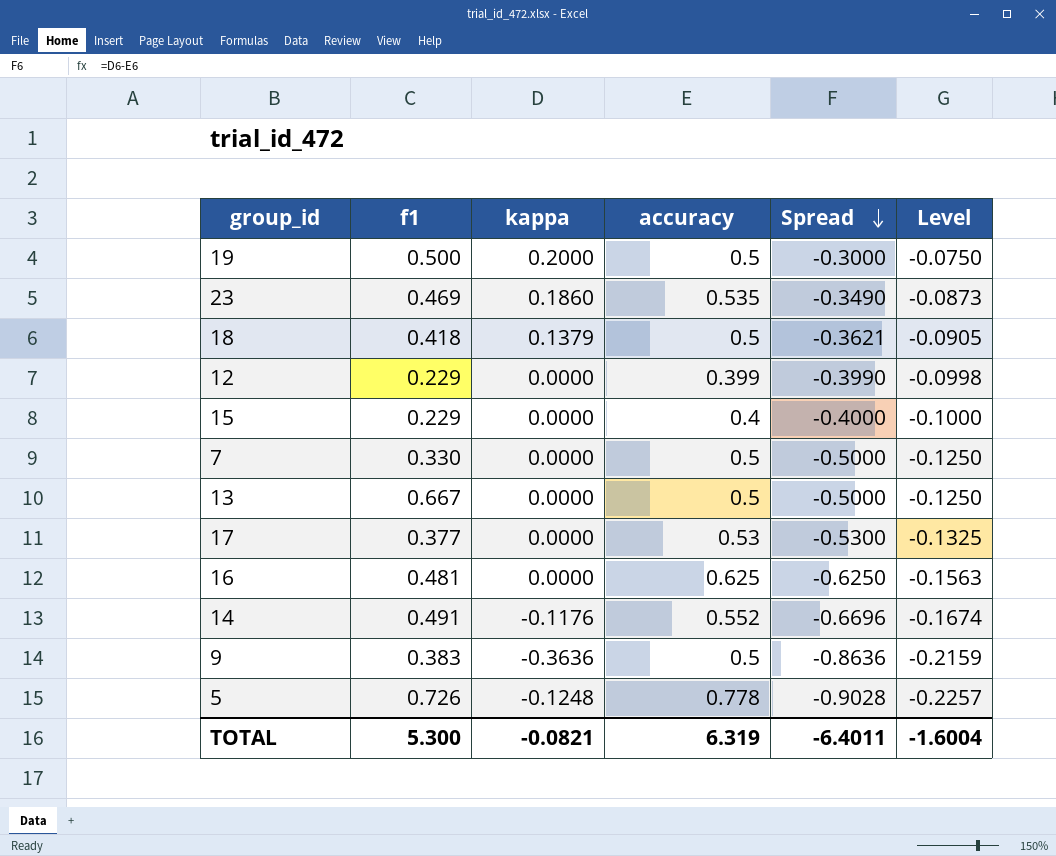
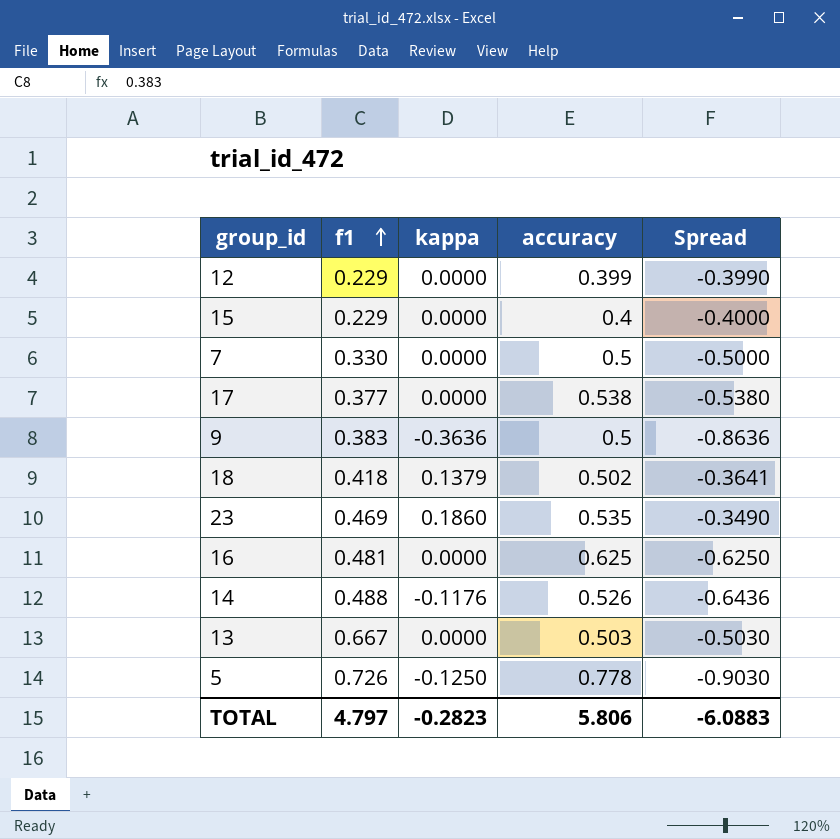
row order: Spread descending -> f1 ascending
column Level | formula: [Spread] * 0.25 -> none
row 19: 0.500 | 0.2000 | 0.5 | -0.3000 | -0.0750 -> none
17 | accuracy: 0.53 -> 0.538
17 | Spread: -0.5300 -> -0.5380
18 | accuracy: 0.5 -> 0.502
18 | Spread: -0.3621 -> -0.3641
14 | f1: 0.491 -> 0.488
14 | accuracy: 0.552 -> 0.526
14 | Spread: -0.6696 -> -0.6436
13 | accuracy: 0.5 -> 0.503
13 | Spread: -0.5000 -> -0.5030
5 | kappa: -0.1248 -> -0.1250
5 | Spread: -0.9028 -> -0.9030
TOTAL | f1: 5.300 -> 4.797
TOTAL | kappa: -0.0821 -> -0.2823
TOTAL | accuracy: 6.319 -> 5.806
TOTAL | Spread: -6.4011 -> -6.0883

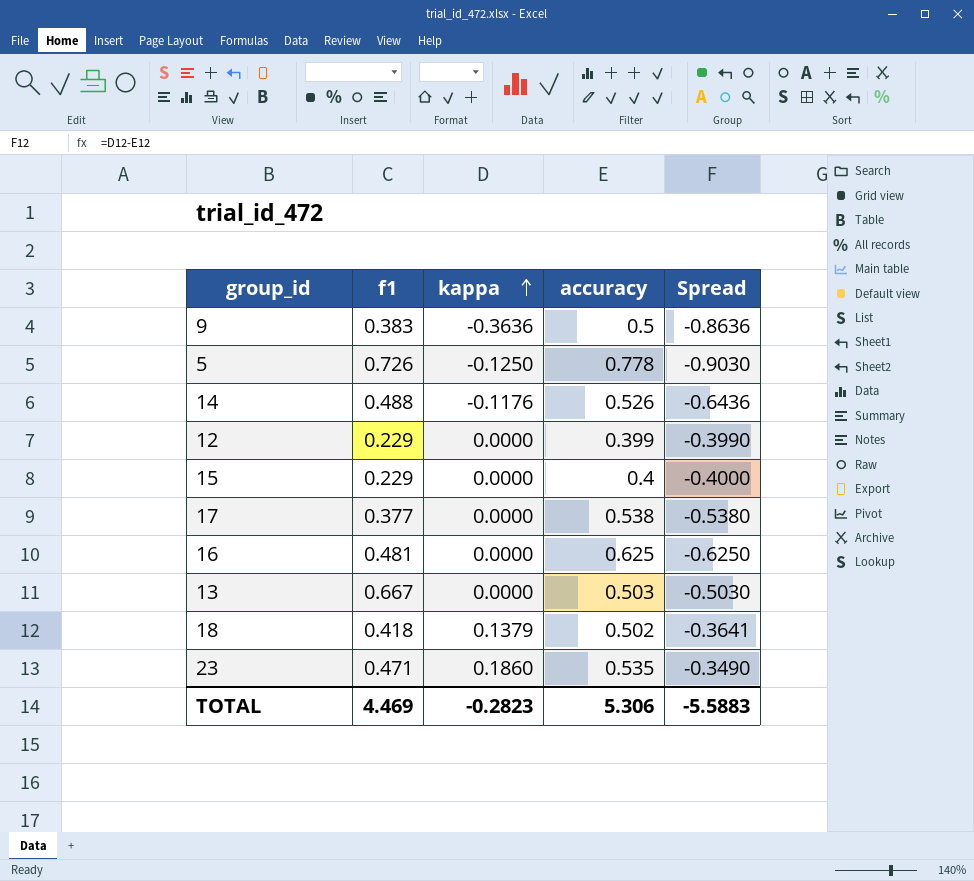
row order: f1 ascending -> kappa ascending
row 7: 0.330 | 0.0000 | 0.5 | -0.5000 -> none
23 | f1: 0.469 -> 0.471
TOTAL | f1: 4.797 -> 4.469
TOTAL | accuracy: 5.806 -> 5.306
TOTAL | Spread: -6.0883 -> -5.5883

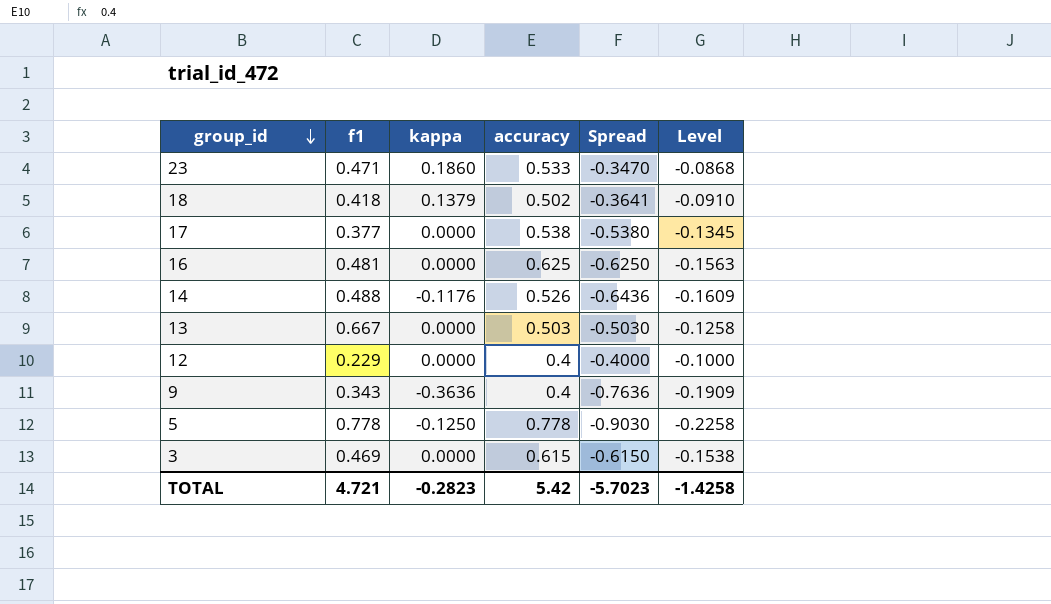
row order: kappa ascending -> group_id descending
column Level | formula: none -> [Spread] * 0.25
row 15: 0.229 | 0.0000 | 0.4 | -0.4000 -> none
23 | accuracy: 0.535 -> 0.533
23 | Spread: -0.3490 -> -0.3470
12 | accuracy: 0.399 -> 0.4
12 | Spread: -0.3990 -> -0.4000
9 | f1: 0.383 -> 0.343
9 | accuracy: 0.5 -> 0.4
9 | Spread: -0.8636 -> -0.7636
5 | f1: 0.726 -> 0.778
row 3: none -> 0.469 | 0.0000 | 0.615 | -0.6150 | -0.1538
TOTAL | f1: 4.469 -> 4.721
TOTAL | accuracy: 5.306 -> 5.42
TOTAL | Spread: -5.5883 -> -5.7023

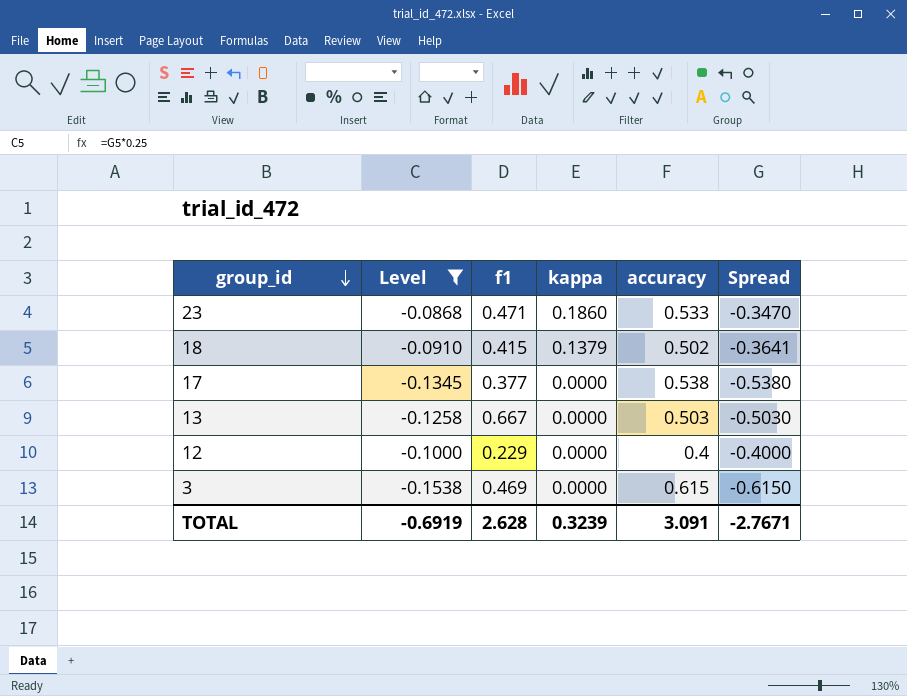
filter: none -> Level >= -0.1538
column Level | position: 6 -> 2
18 | f1: 0.418 -> 0.415
TOTAL | Level: -1.4258 -> -0.6919
TOTAL | f1: 4.721 -> 2.628
TOTAL | kappa: -0.2823 -> 0.3239
TOTAL | accuracy: 5.42 -> 3.091
TOTAL | Spread: -5.7023 -> -2.7671

